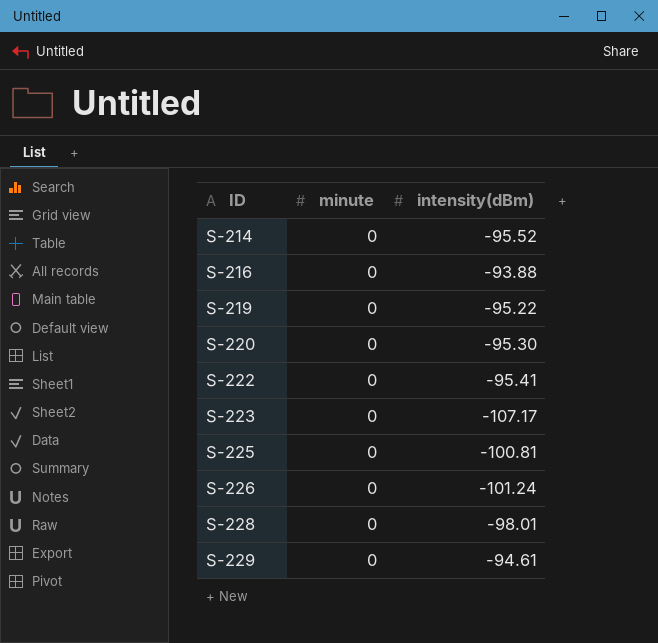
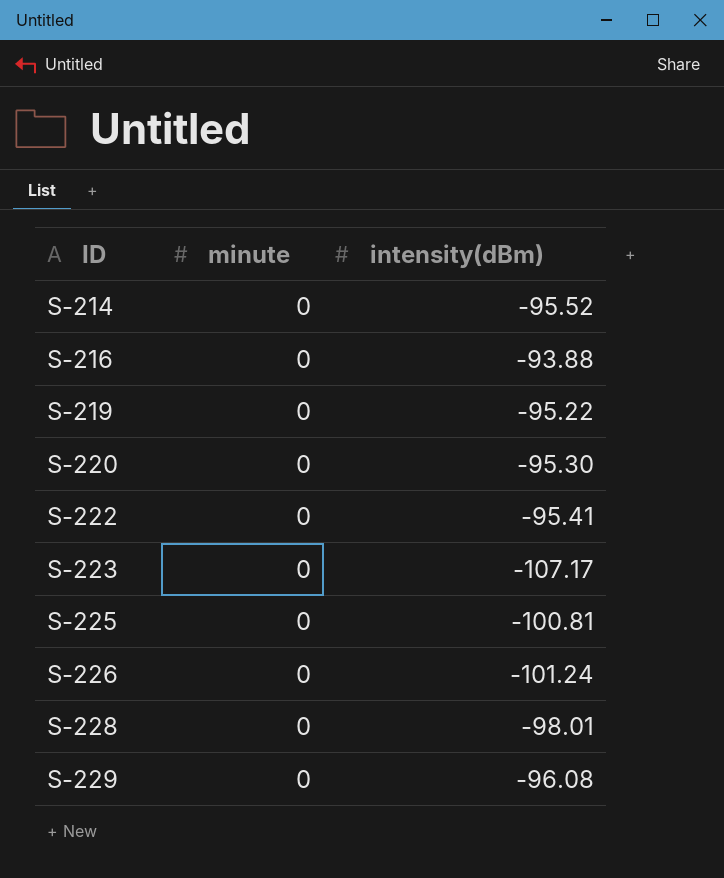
S-229 | intensity(dBm): -94.61 -> -96.08

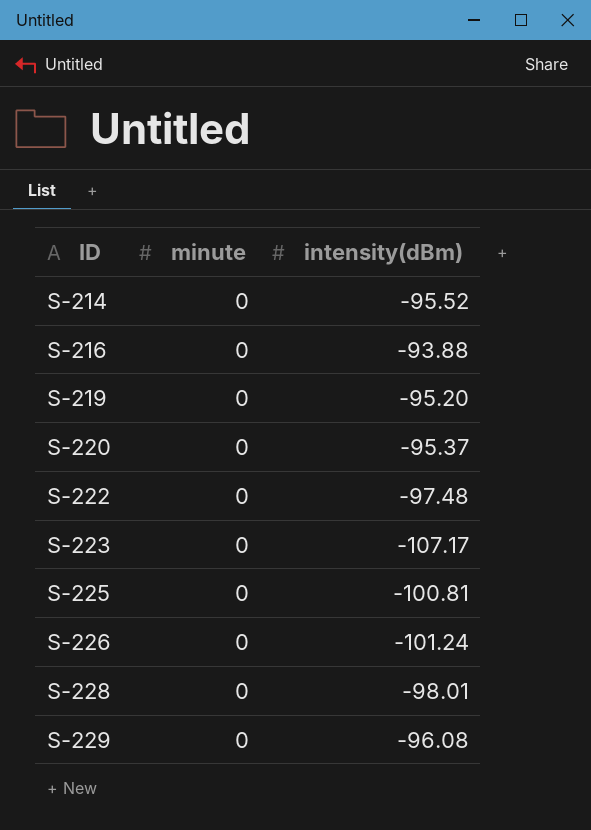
S-219 | intensity(dBm): -95.22 -> -95.20
S-220 | intensity(dBm): -95.30 -> -95.37
S-222 | intensity(dBm): -95.41 -> -97.48

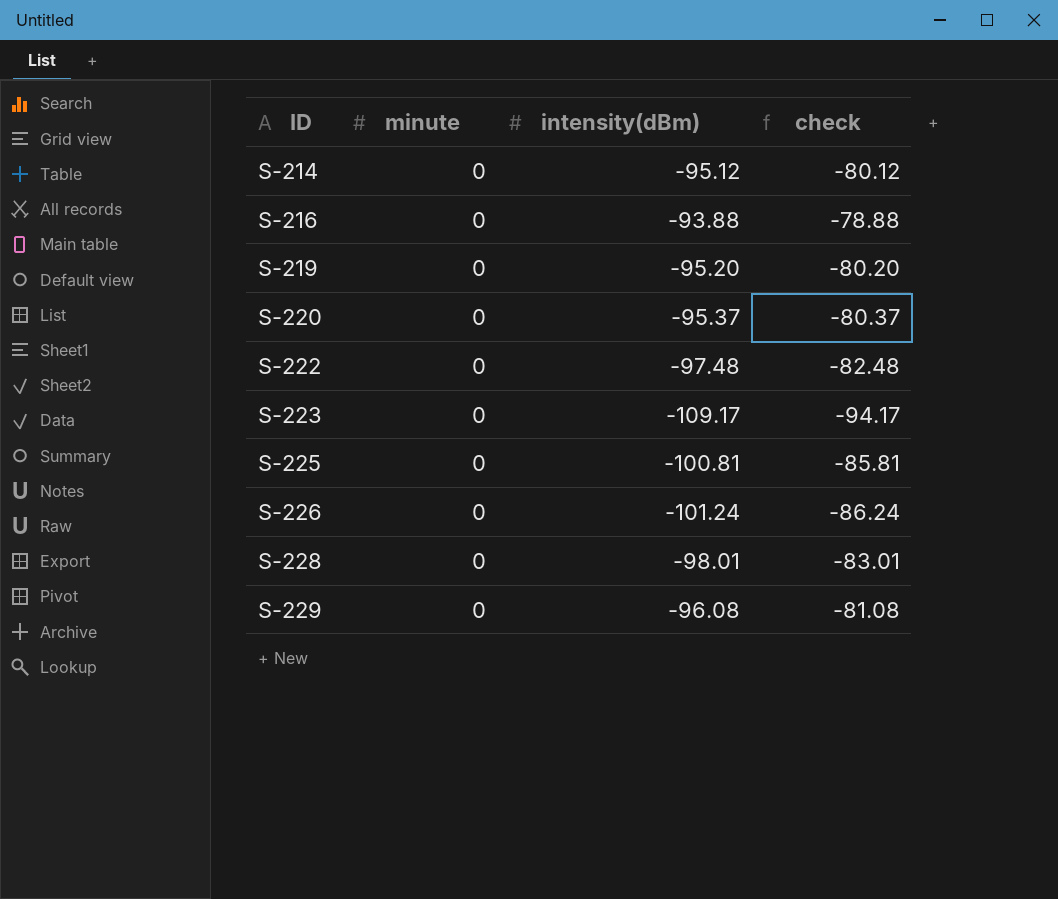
column check | formula: none -> [intensity(dBm)] + 15
S-214 | intensity(dBm): -95.52 -> -95.12
S-223 | intensity(dBm): -107.17 -> -109.17

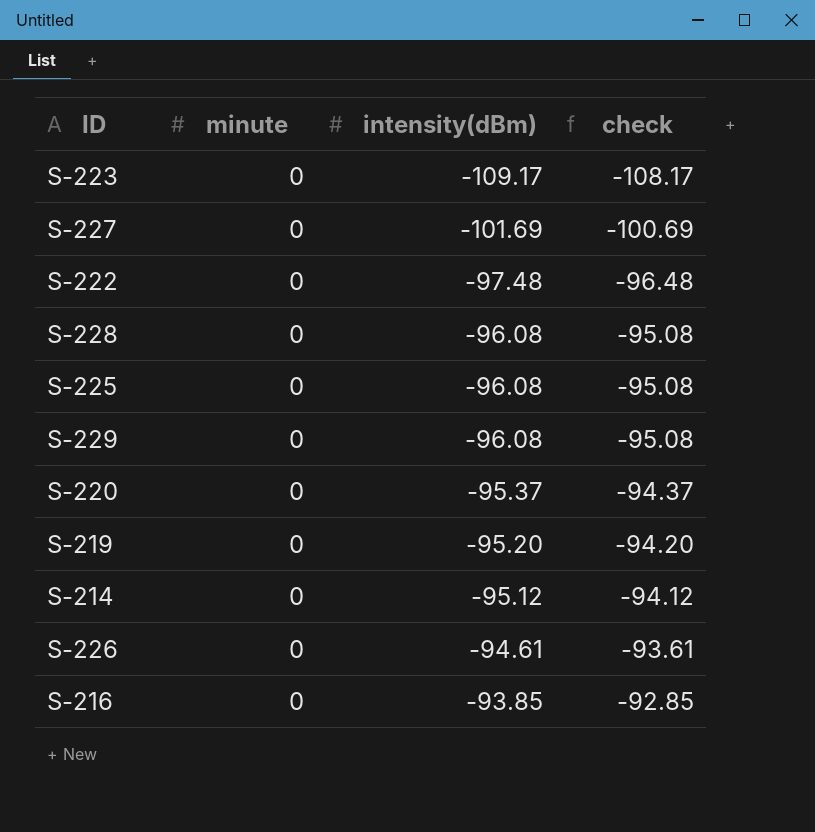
row order: ID ascending -> intensity(dBm) ascending
column check | formula: [intensity(dBm)] + 15 -> [intensity(dBm)] + 1
row S-227: none -> 0 | -101.69 | -100.69
S-228 | intensity(dBm): -98.01 -> -96.08
S-225 | intensity(dBm): -100.81 -> -96.08
S-226 | intensity(dBm): -101.24 -> -94.61
S-216 | intensity(dBm): -93.88 -> -93.85

